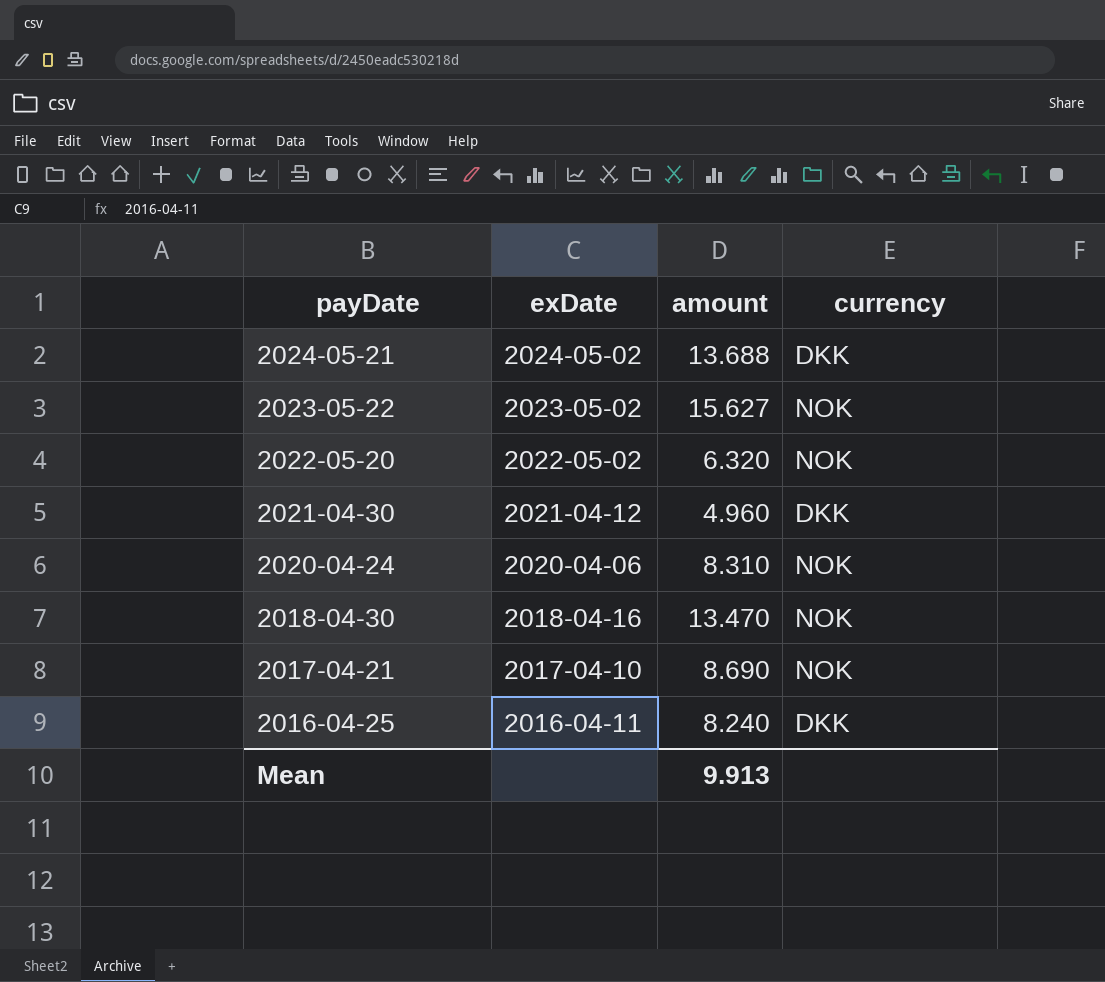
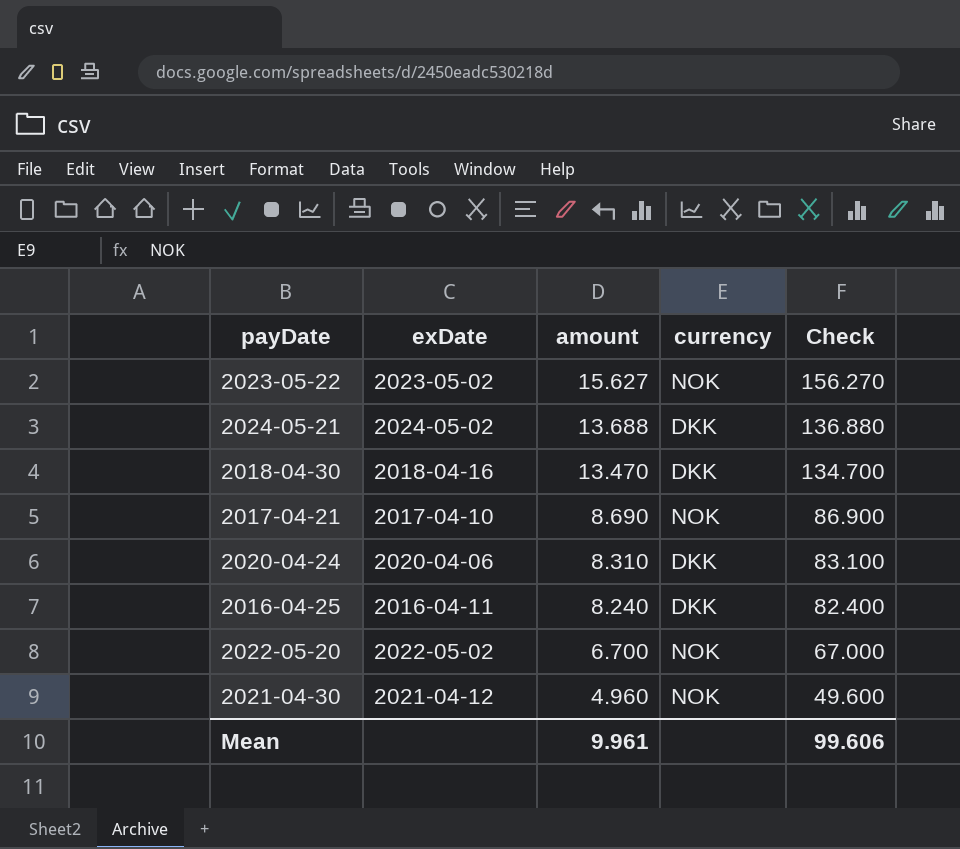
row order: payDate descending -> amount descending
column Check | formula: none -> [amount] * 10
2018-04-30 | currency: NOK -> DKK
2020-04-24 | currency: NOK -> DKK
2022-05-20 | amount: 6.320 -> 6.700
2021-04-30 | currency: DKK -> NOK
Mean | amount: 9.913 -> 9.961

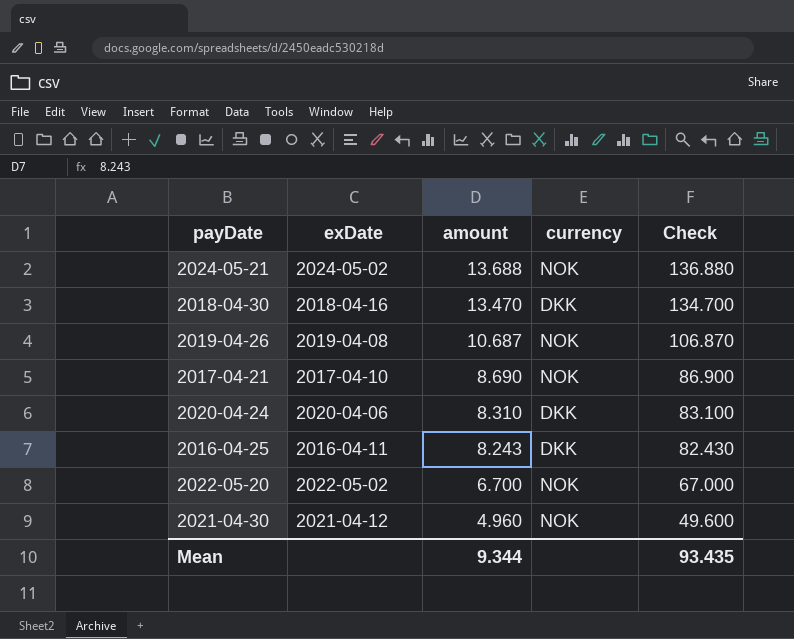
row 2023-05-22: 2023-05-02 | 15.627 | NOK | 156.270 -> none
2024-05-21 | currency: DKK -> NOK
row 2019-04-26: none -> 2019-04-08 | 10.687 | NOK | 106.870
2016-04-25 | amount: 8.240 -> 8.243
2016-04-25 | Check: 82.400 -> 82.430
Mean | amount: 9.961 -> 9.344
Mean | Check: 99.606 -> 93.435

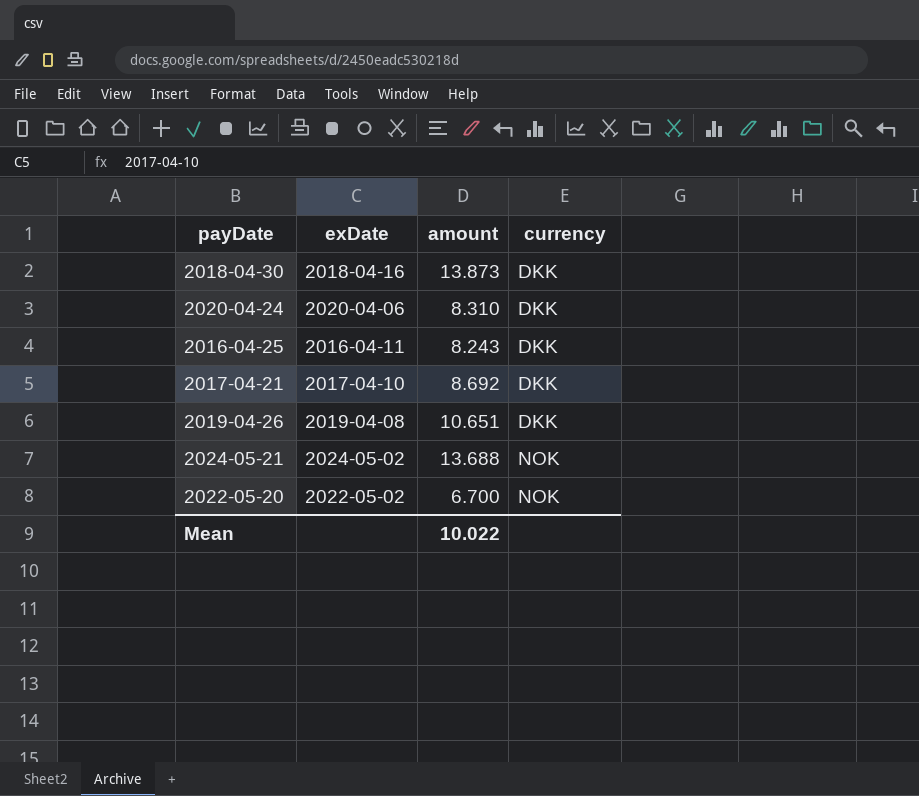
row order: amount descending -> currency ascending
column Check | formula: [amount] * 10 -> none
row 2021-04-30: 2021-04-12 | 4.960 | NOK | 49.600 -> none
2018-04-30 | amount: 13.470 -> 13.873
2017-04-21 | amount: 8.690 -> 8.692
2017-04-21 | currency: NOK -> DKK
2019-04-26 | amount: 10.687 -> 10.651
2019-04-26 | currency: NOK -> DKK
Mean | amount: 9.344 -> 10.022

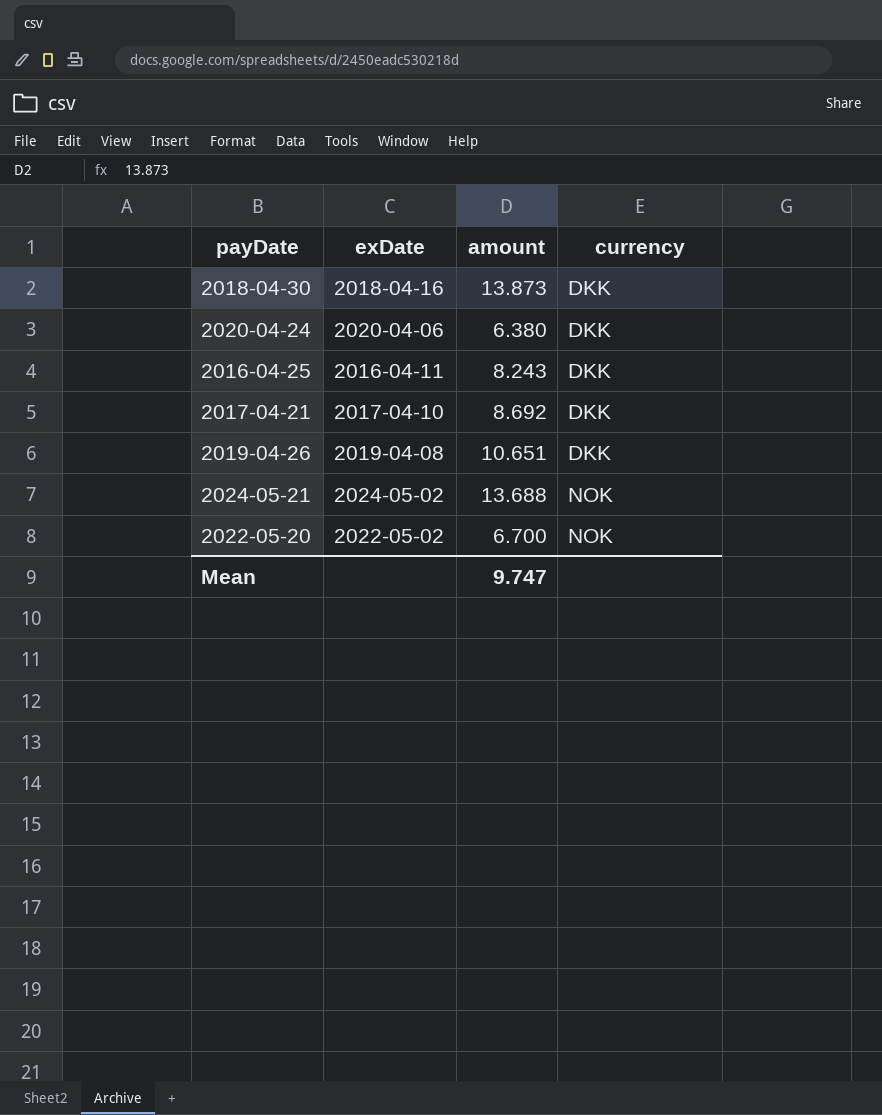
2020-04-24 | amount: 8.310 -> 6.380
Mean | amount: 10.022 -> 9.747

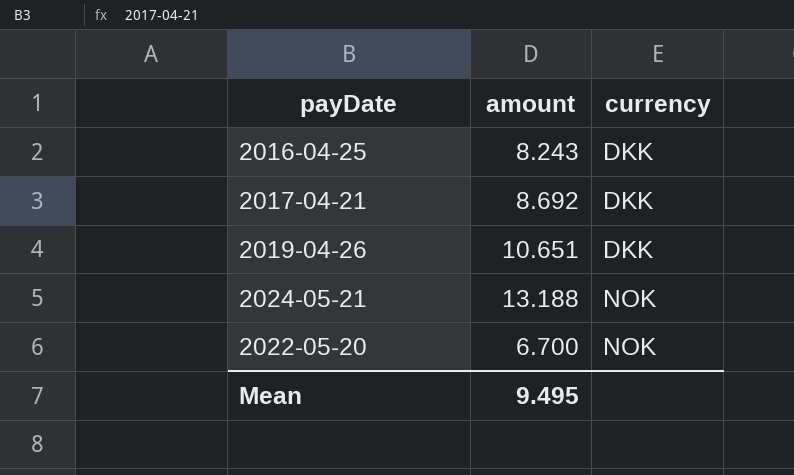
column exDate | position: 2 -> none
row 2018-04-30: 2018-04-16 | 13.873 | DKK -> none
row 2020-04-24: 2020-04-06 | 6.380 | DKK -> none
2024-05-21 | amount: 13.688 -> 13.188
Mean | amount: 9.747 -> 9.495

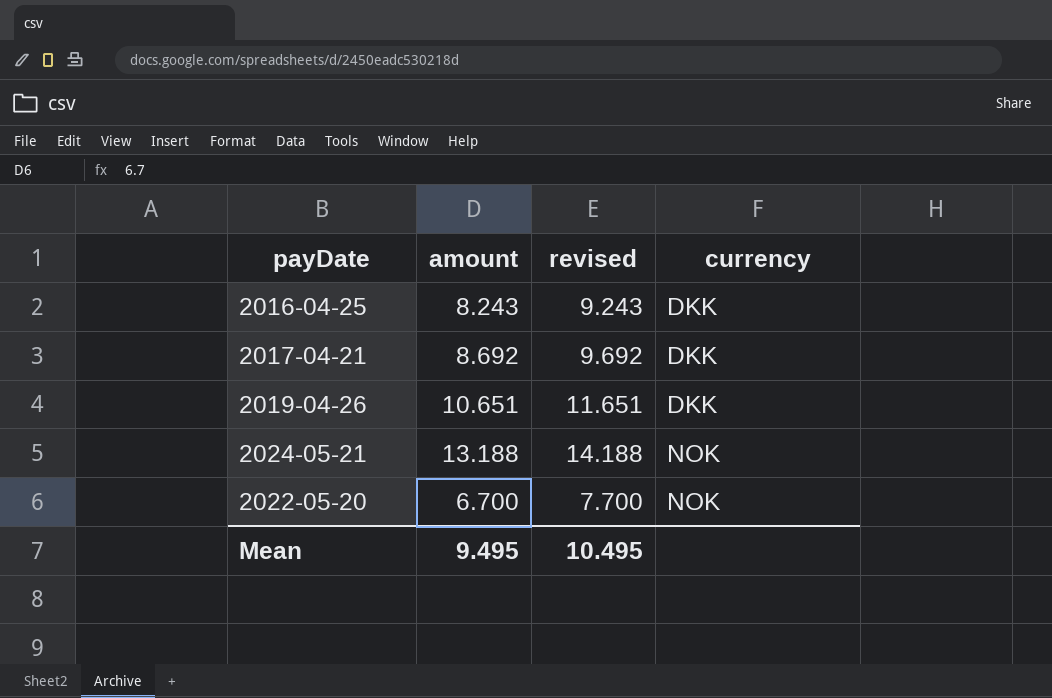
column revised | formula: none -> [amount] + 1

